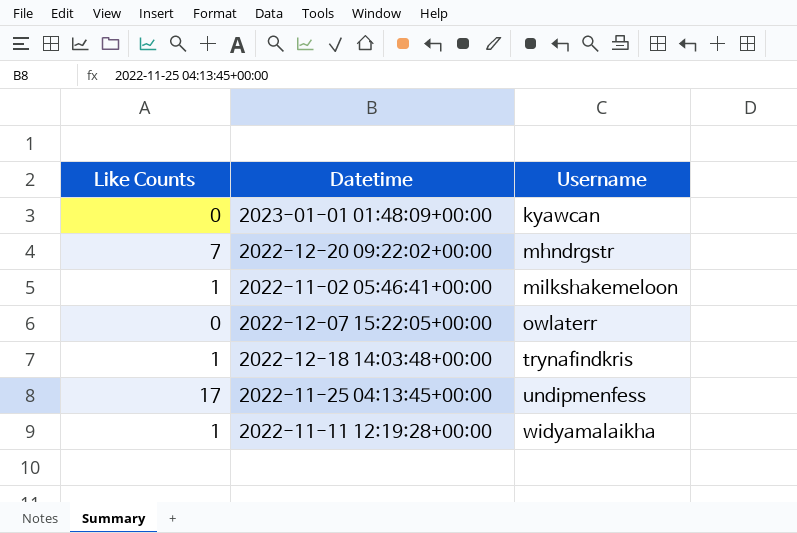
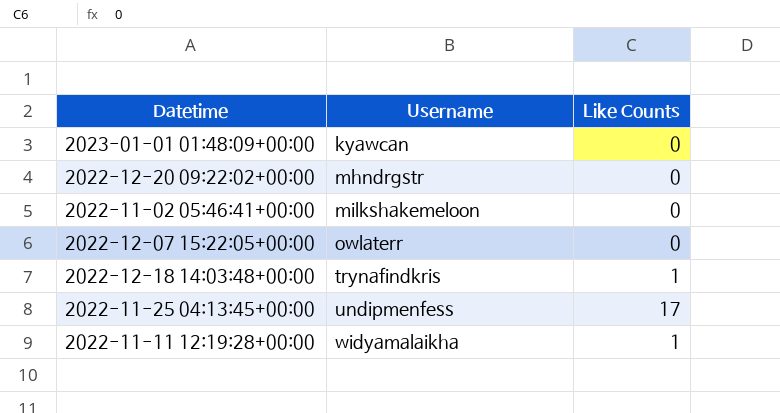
column Like Counts | position: 1 -> 3
2022-12-20 09:22:02+00:00 | Like Counts: 7 -> 0
2022-11-02 05:46:41+00:00 | Like Counts: 1 -> 0

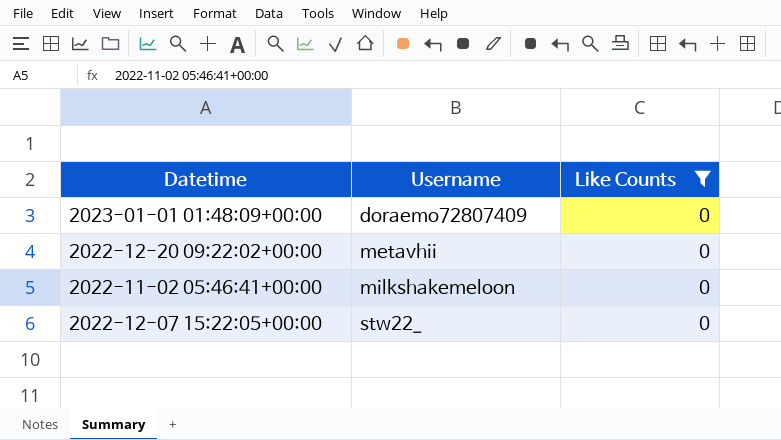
filter: none -> Like Counts = 0
2023-01-01 01:48:09+00:00 | Username: kyawcan -> doraemo72807409
2022-12-20 09:22:02+00:00 | Username: mhndrgstr -> metavhii
2022-12-07 15:22:05+00:00 | Username: owlaterr -> stw22_

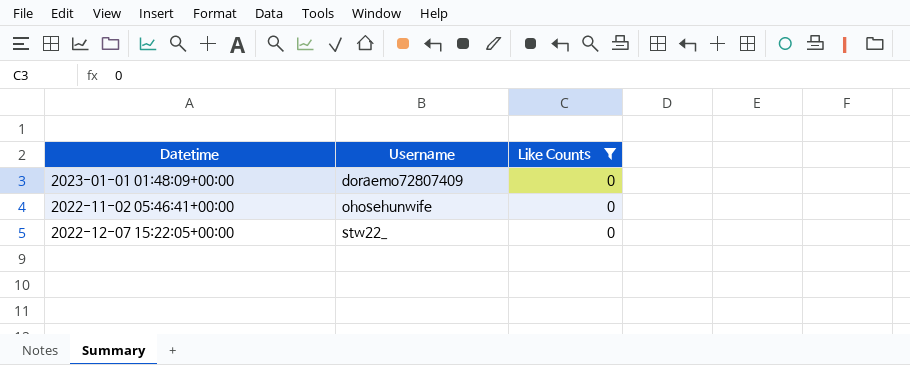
row 2022-12-20 09:22:02+00:00: metavhii | 0 -> none
2022-11-02 05:46:41+00:00 | Username: milkshakemeloon -> ohosehunwife

